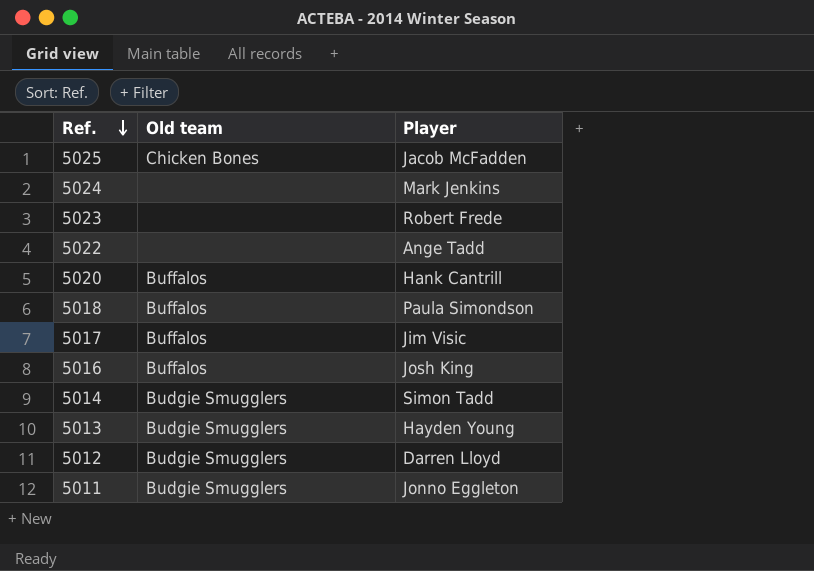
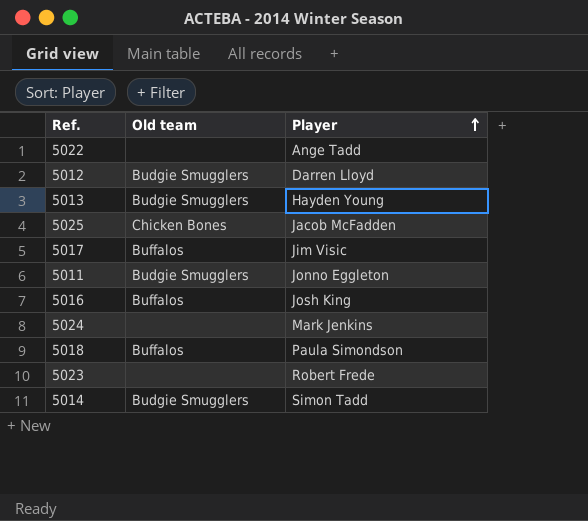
row order: Ref. descending -> Player ascending
row 5020: Buffalos | Hank Cantrill -> none

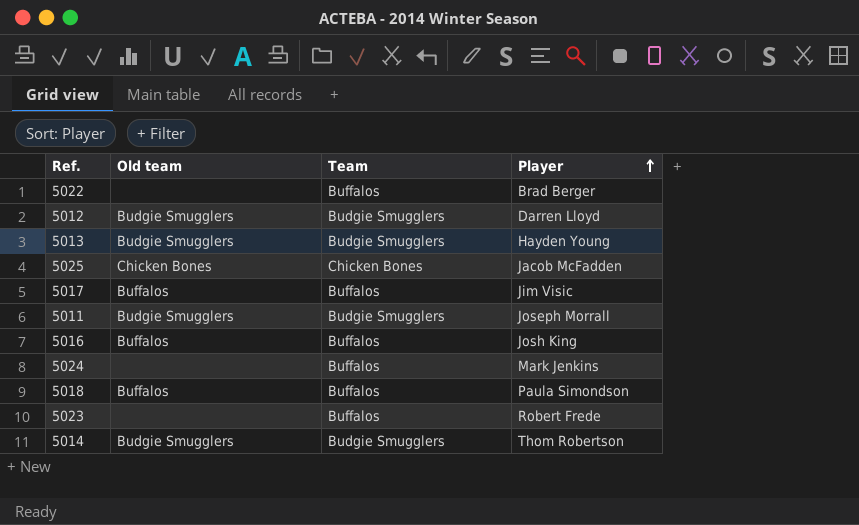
column Team | position: none -> 3
5022 | Player: Ange Tadd -> Brad Berger
5011 | Player: Jonno Eggleton -> Joseph Morrall
5014 | Player: Simon Tadd -> Thom Robertson

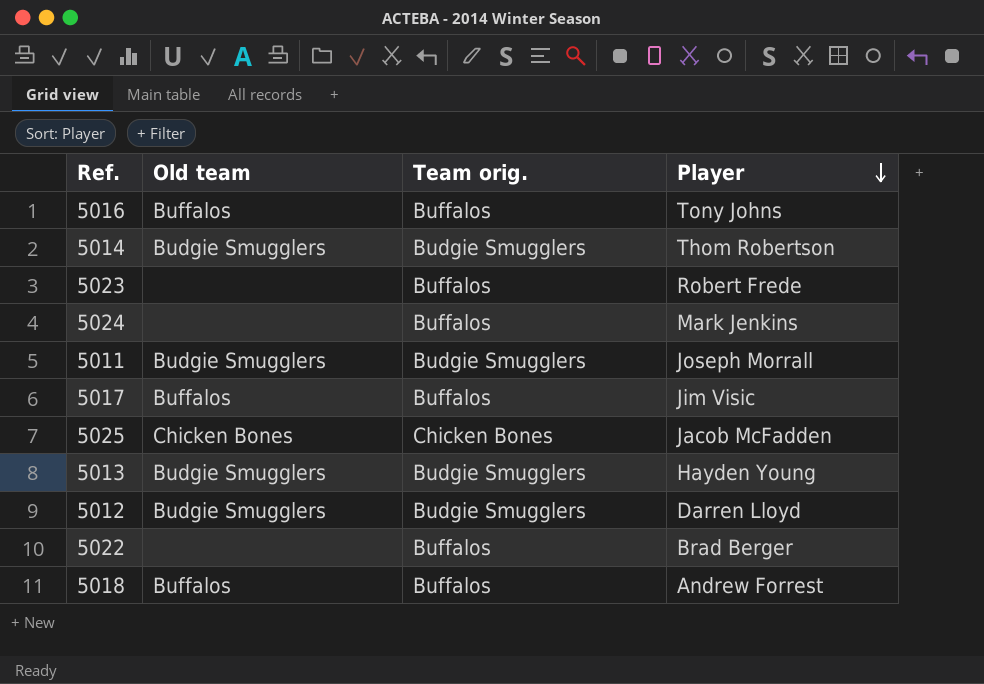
row order: Player ascending -> Player descending
column name: Team -> Team orig.
5016 | Player: Josh King -> Tony Johns
5018 | Player: Paula Simondson -> Andrew Forrest

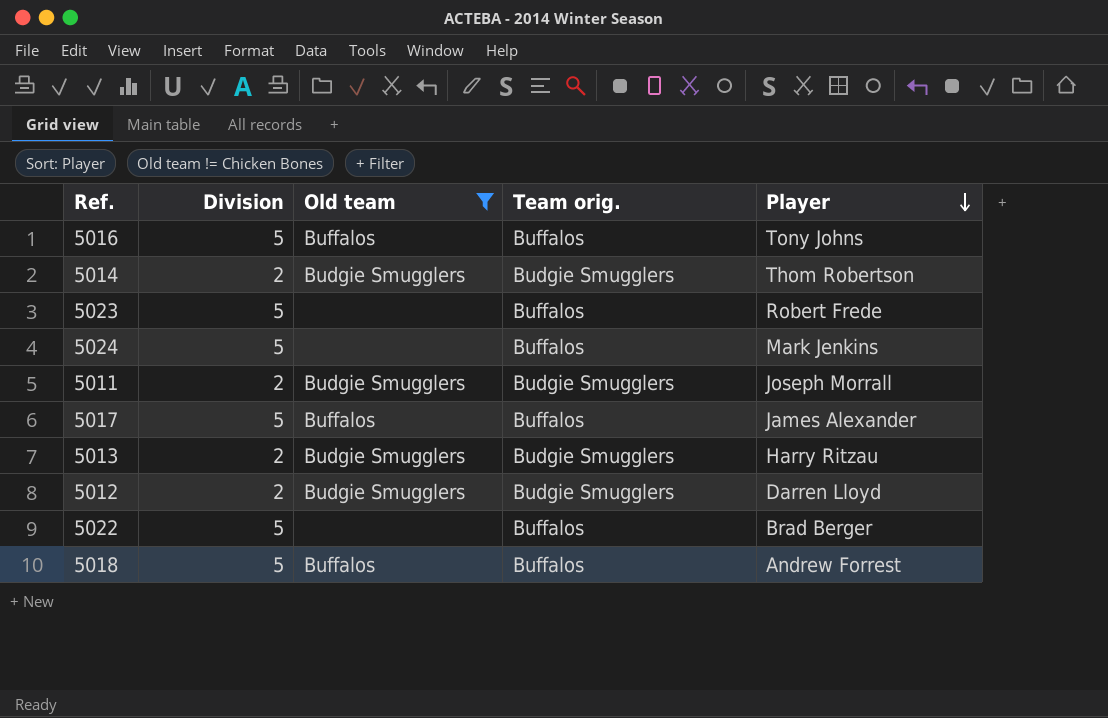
filter: none -> Old team != Chicken Bones
column Division | position: none -> 2
5017 | Player: Jim Visic -> James Alexander
5013 | Player: Hayden Young -> Harry Ritzau

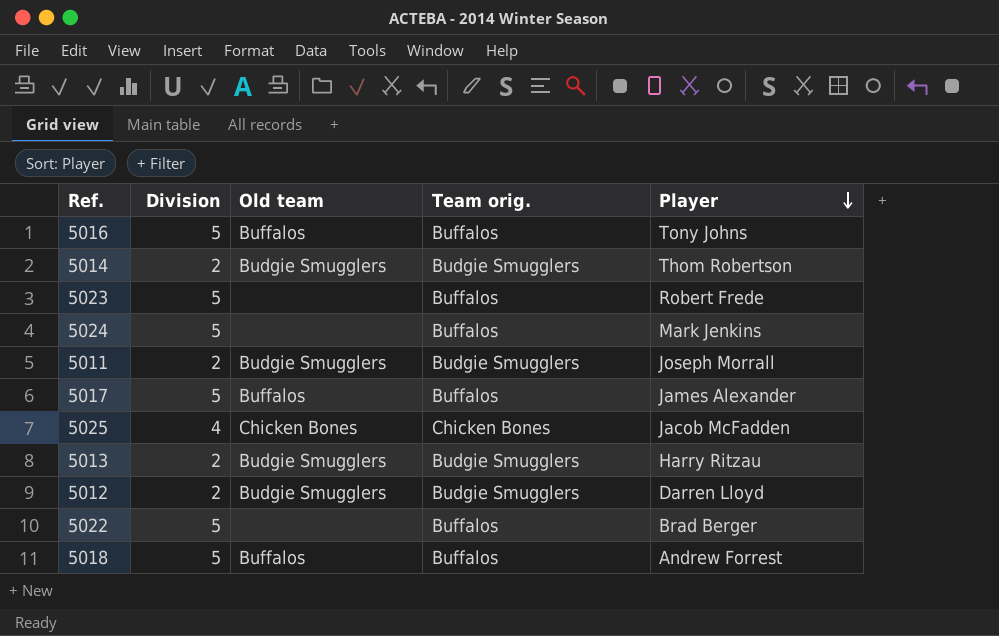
filter: Old team != Chicken Bones -> none

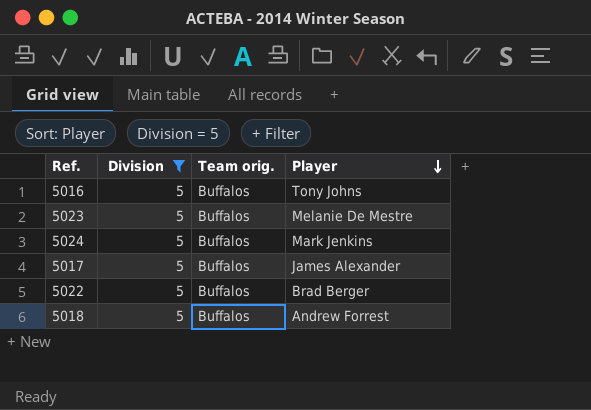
filter: none -> Division = 5
column Old team | position: 3 -> none
5023 | Player: Robert Frede -> Melanie De Mestre

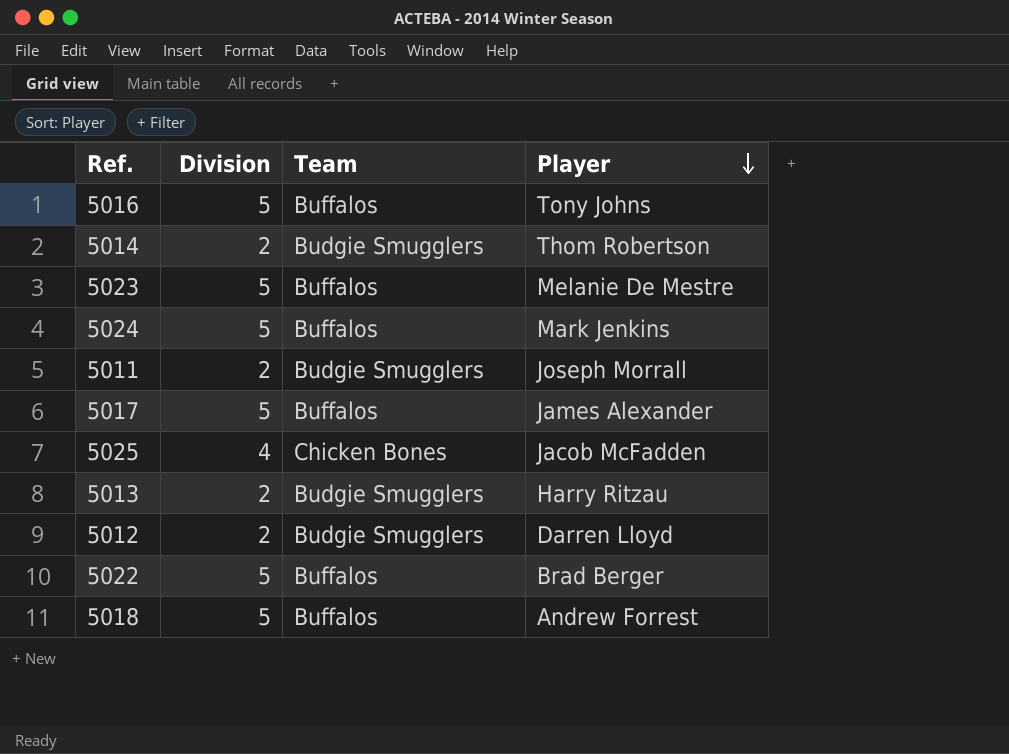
filter: Division = 5 -> none
column name: Team orig. -> Team

